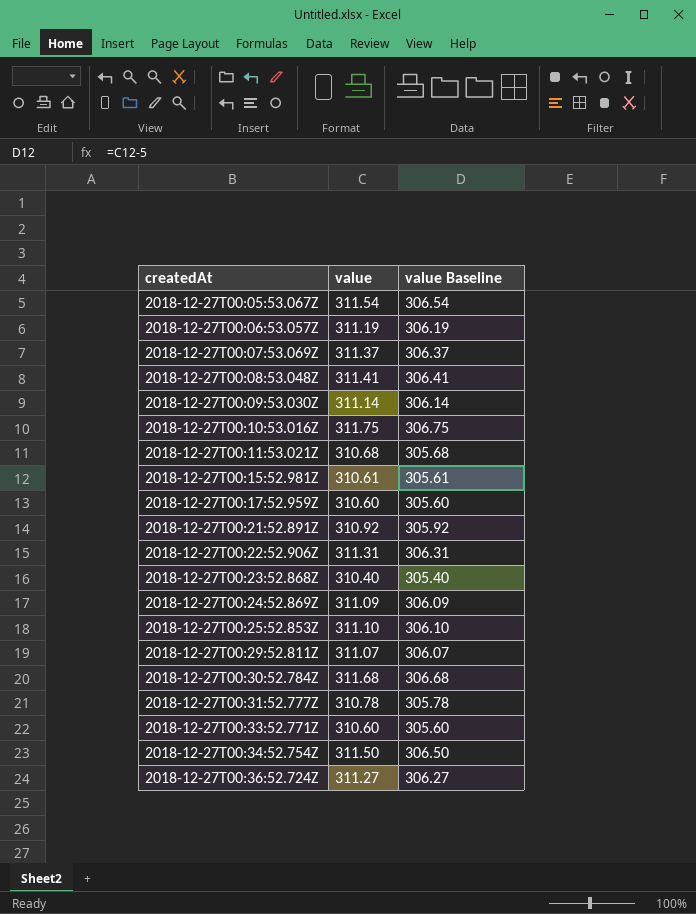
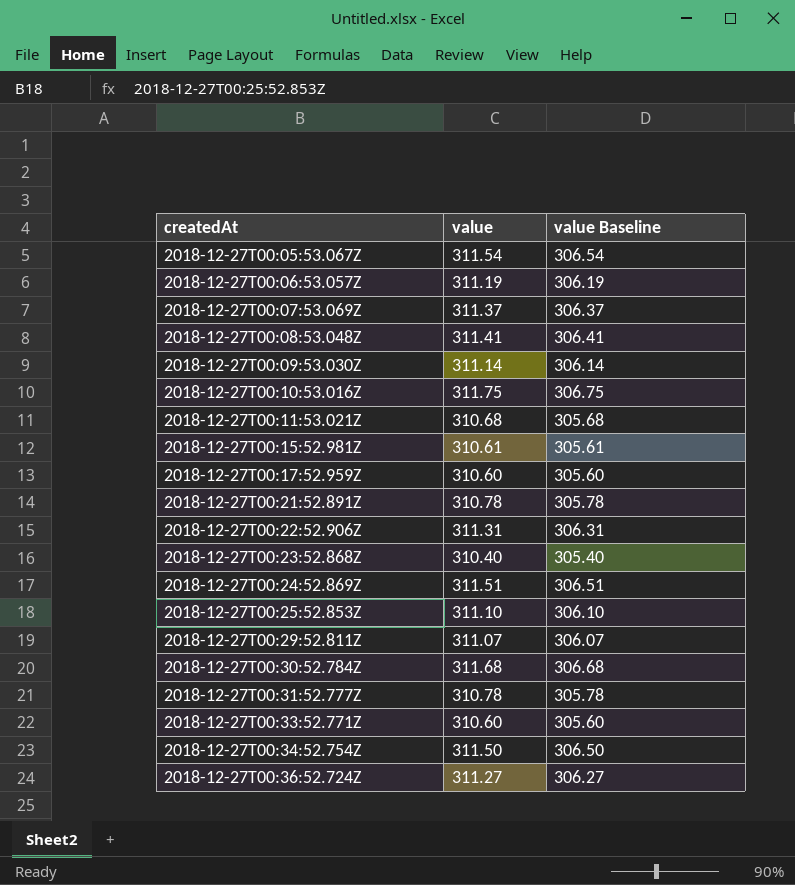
2018-12-27T00:21:52.891Z | value: 310.92 -> 310.78
2018-12-27T00:21:52.891Z | value Baseline: 305.92 -> 305.78
2018-12-27T00:24:52.869Z | value: 311.09 -> 311.51
2018-12-27T00:24:52.869Z | value Baseline: 306.09 -> 306.51

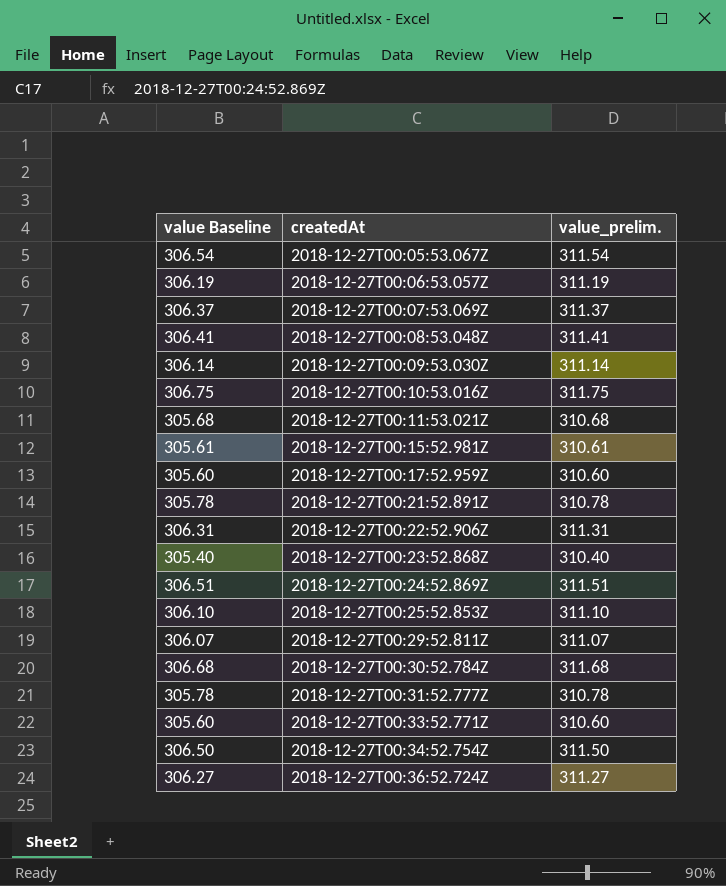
column value Baseline | position: 3 -> 1
column name: value -> value_prelim.

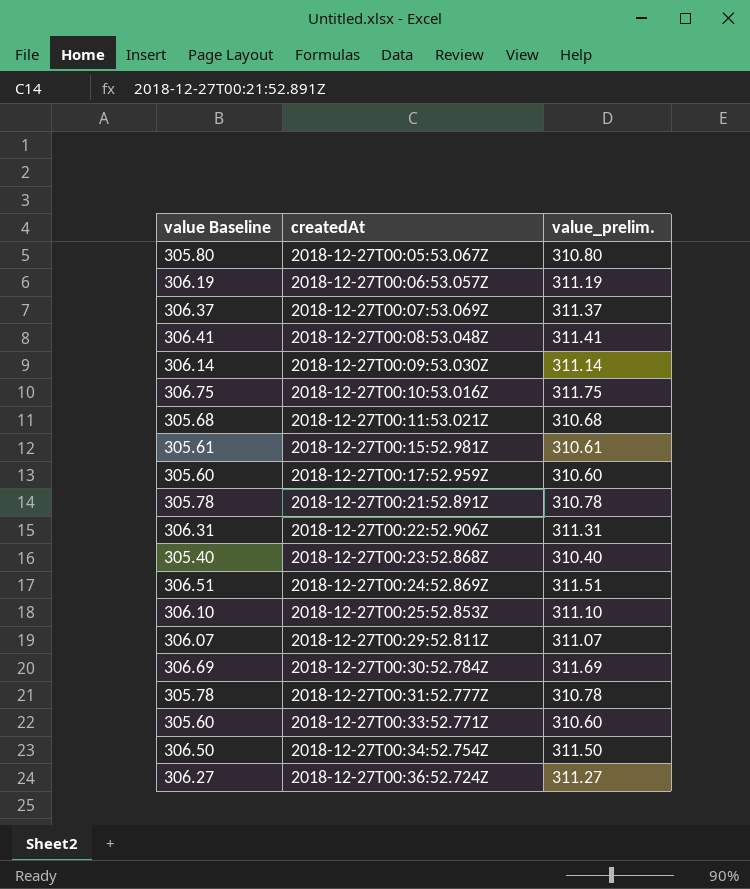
2018-12-27T00:05:53.067Z | value Baseline: 306.54 -> 305.80
2018-12-27T00:05:53.067Z | value_prelim.: 311.54 -> 310.80
2018-12-27T00:30:52.784Z | value Baseline: 306.68 -> 306.69
2018-12-27T00:30:52.784Z | value_prelim.: 311.68 -> 311.69

